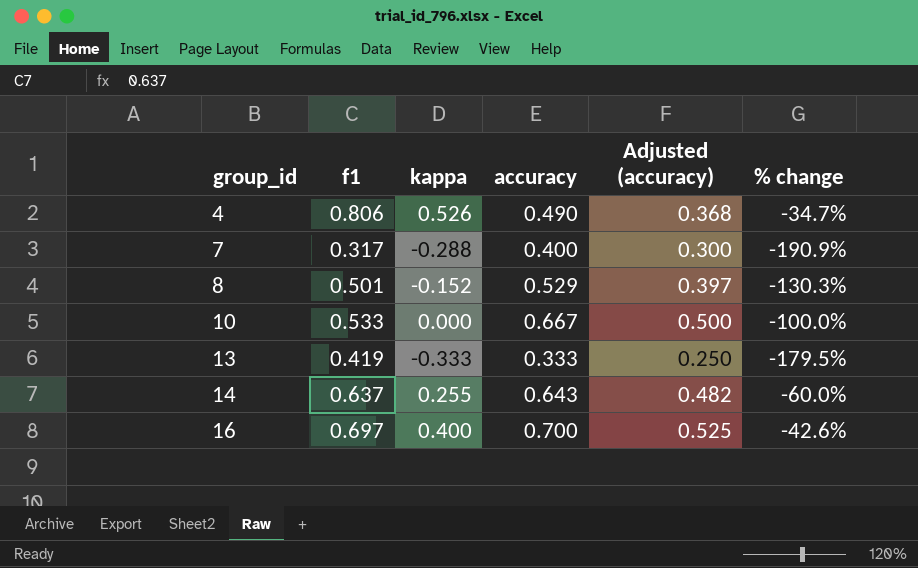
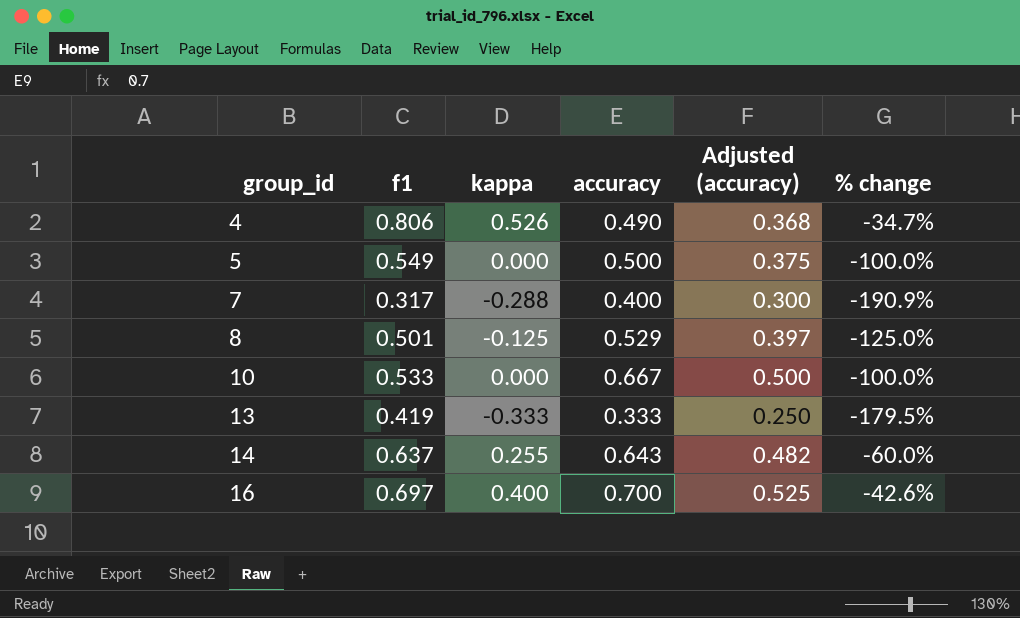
row 5: none -> 0.549 | 0.000 | 0.500 | 0.375 | -100.0%
8 | kappa: -0.152 -> -0.125
8 | % change: -130.3% -> -125.0%

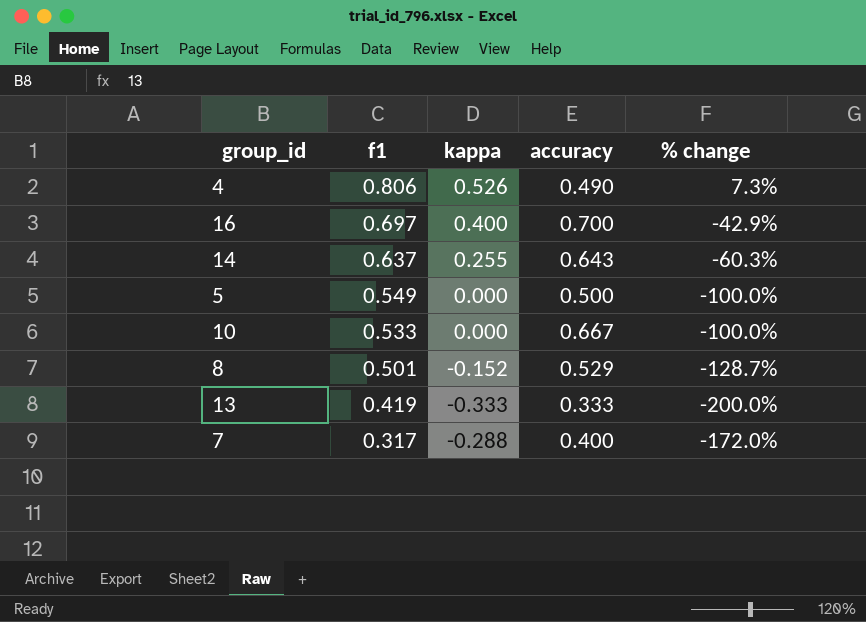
row order: group_id ascending -> f1 descending
column Adjusted (accuracy) | formula: [accuracy] * 0.75 -> none
column % change | formula: ([kappa] - [f1]) / [f1] -> ([kappa] - [accuracy]) / [accuracy]
8 | kappa: -0.125 -> -0.152

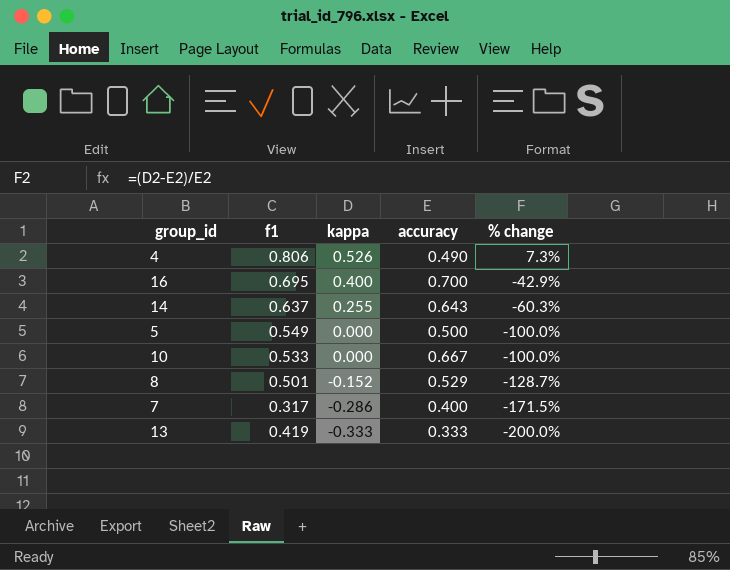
row order: f1 descending -> kappa descending
16 | f1: 0.697 -> 0.695
7 | kappa: -0.288 -> -0.286
7 | % change: -172.0% -> -171.5%

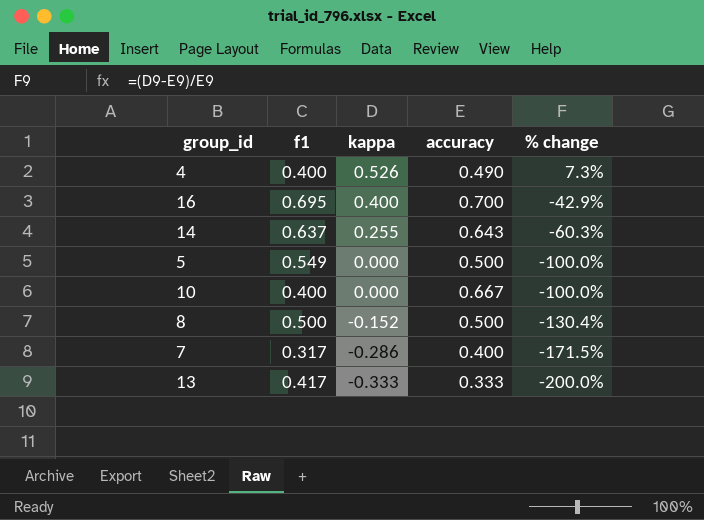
4 | f1: 0.806 -> 0.400
10 | f1: 0.533 -> 0.400
8 | f1: 0.501 -> 0.500
8 | accuracy: 0.529 -> 0.500
8 | % change: -128.7% -> -130.4%
13 | f1: 0.419 -> 0.417

